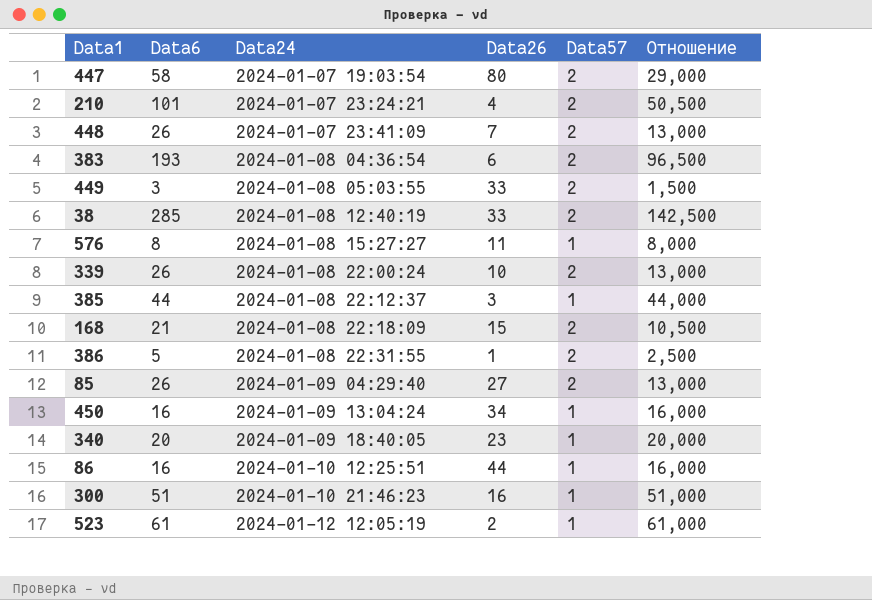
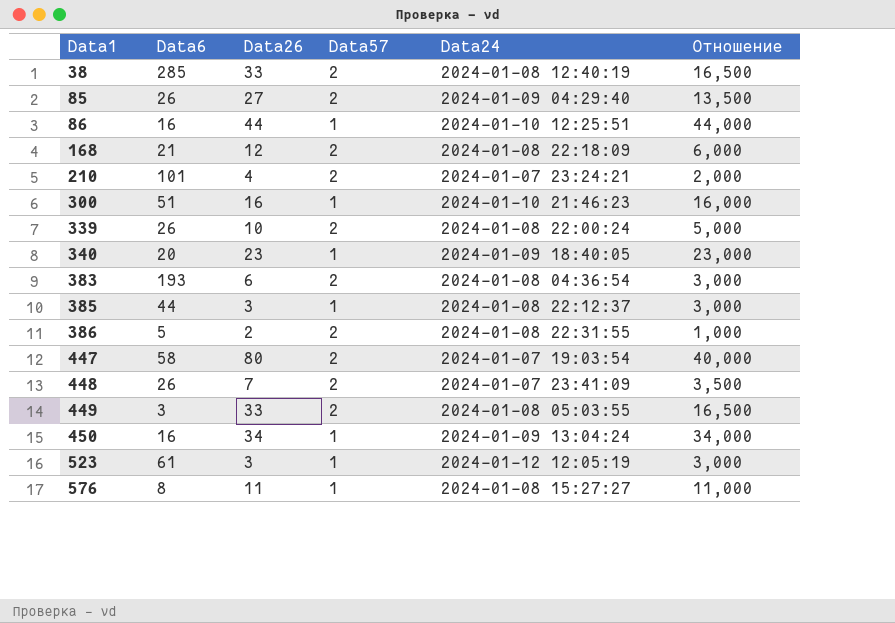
row order: Data24 ascending -> Data1 ascending
column Data24 | position: 3 -> 5
column Отношение | formula: [Data6] / [Data57] -> [Data26] / [Data57]
168 | Data26: 15 -> 12
386 | Data26: 1 -> 2
523 | Data26: 2 -> 3

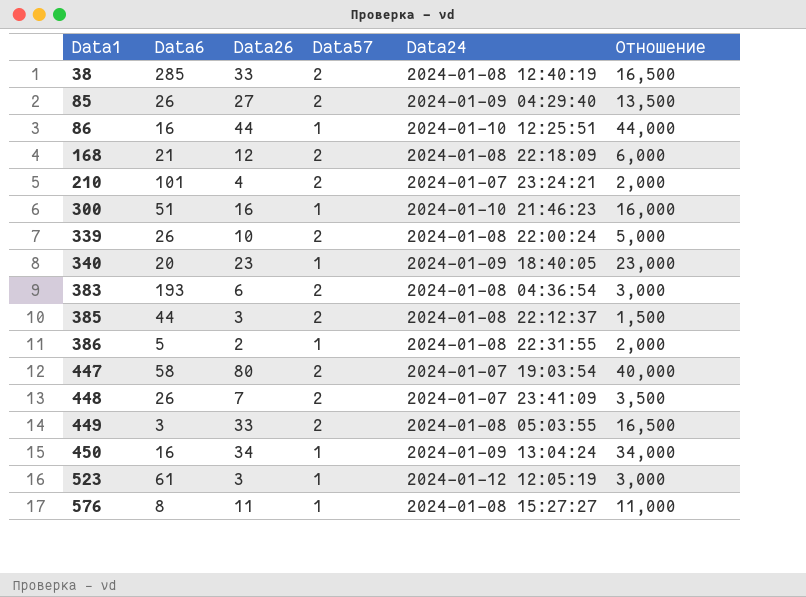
385 | Data57: 1 -> 2
385 | Отношение: 3,000 -> 1,500
386 | Data57: 2 -> 1
386 | Отношение: 1,000 -> 2,000

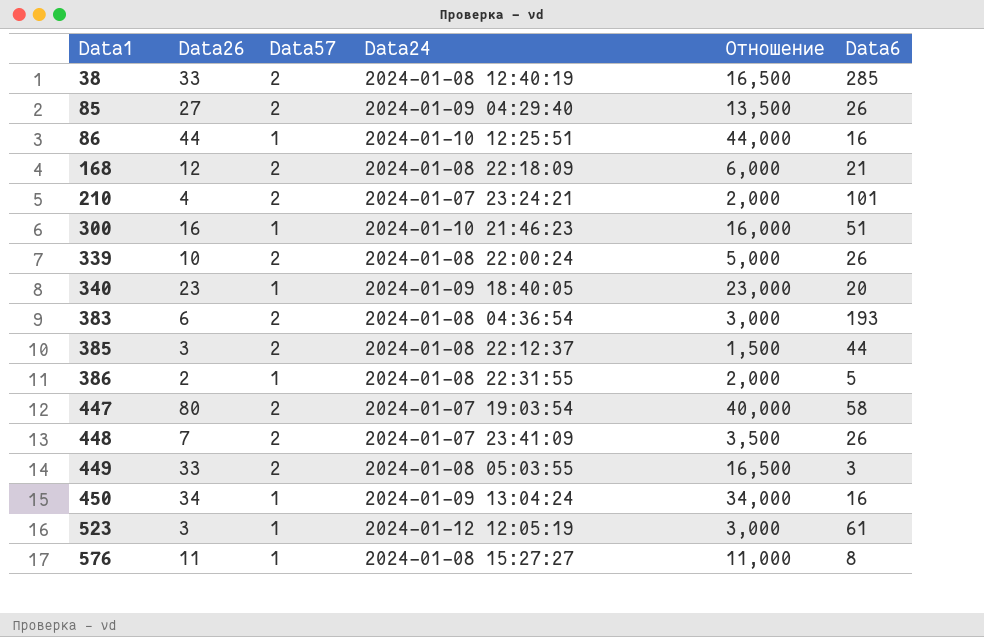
column Data6 | position: 2 -> 6

